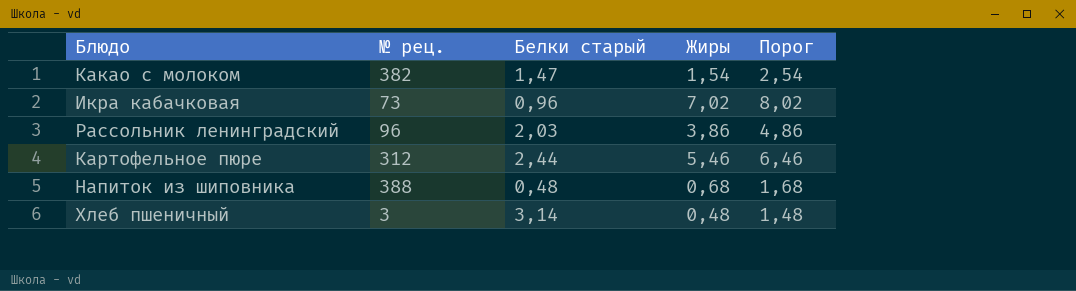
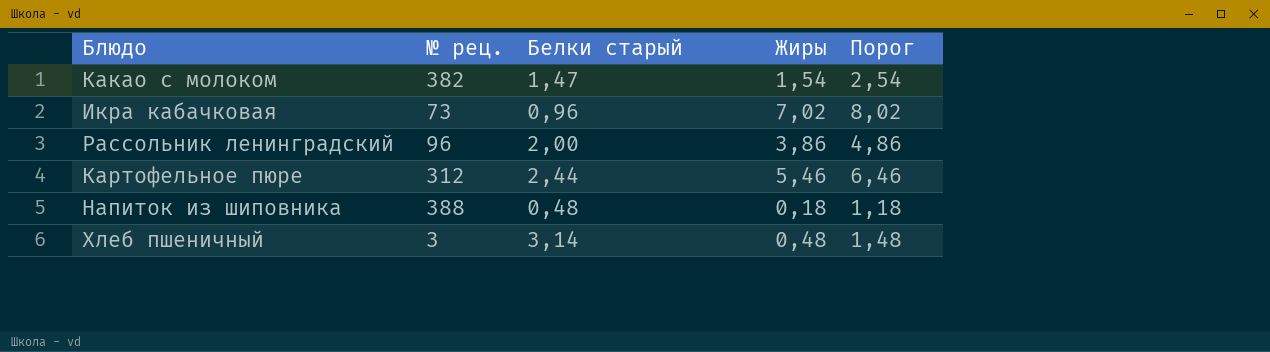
Рассольник ленинградский | Белки старый: 2,03 -> 2,00
Напиток из шиповника | Жиры: 0,68 -> 0,18
Напиток из шиповника | Порог: 1,68 -> 1,18

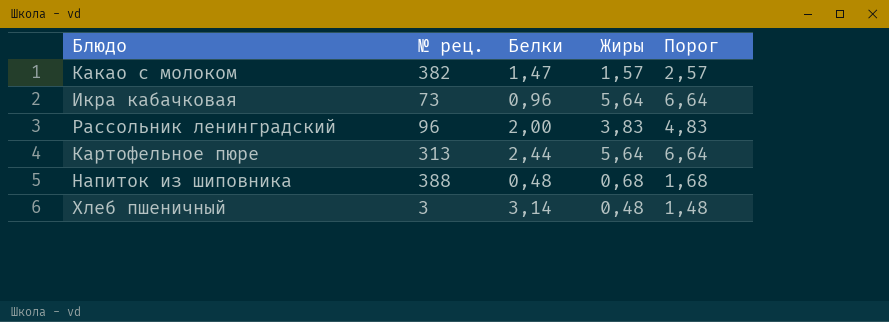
column name: Белки старый -> Белки
Какао с молоком | Жиры: 1,54 -> 1,57
Какао с молоком | Порог: 2,54 -> 2,57
Икра кабачковая | Жиры: 7,02 -> 5,64
Икра кабачковая | Порог: 8,02 -> 6,64
Рассольник ленинградский | Жиры: 3,86 -> 3,83
Рассольник ленинградский | Порог: 4,86 -> 4,83
Картофельное пюре | № рец.: 312 -> 313
Картофельное пюре | Жиры: 5,46 -> 5,64
Картофельное пюре | Порог: 6,46 -> 6,64
Напиток из шиповника | Жиры: 0,18 -> 0,68
Напиток из шиповника | Порог: 1,18 -> 1,68

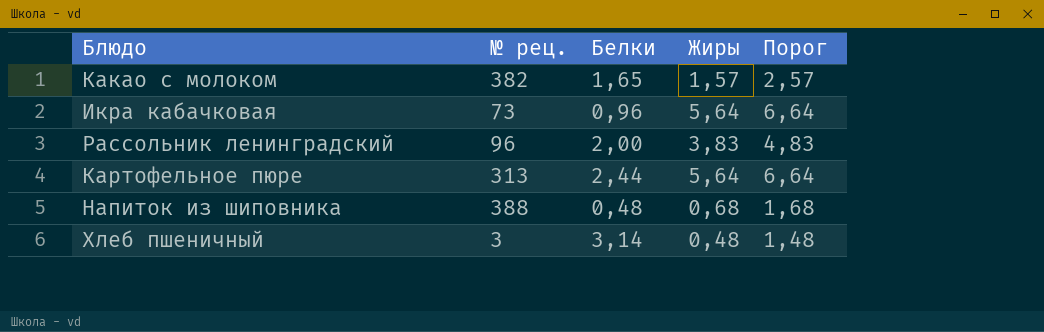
Какао с молоком | Белки: 1,47 -> 1,65

